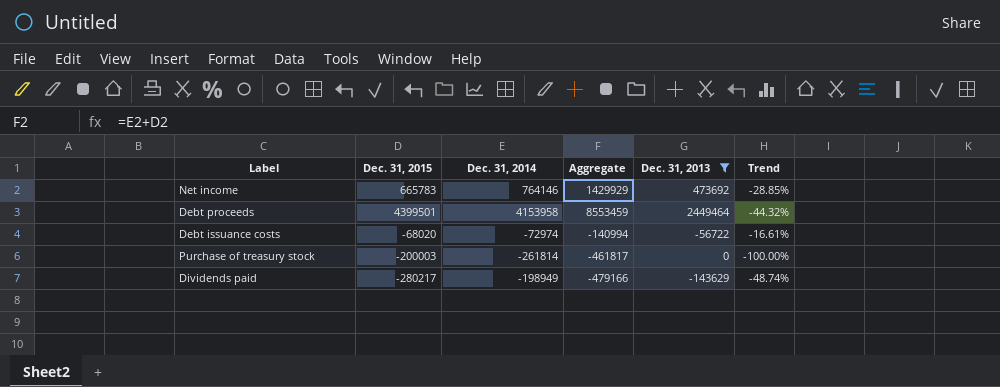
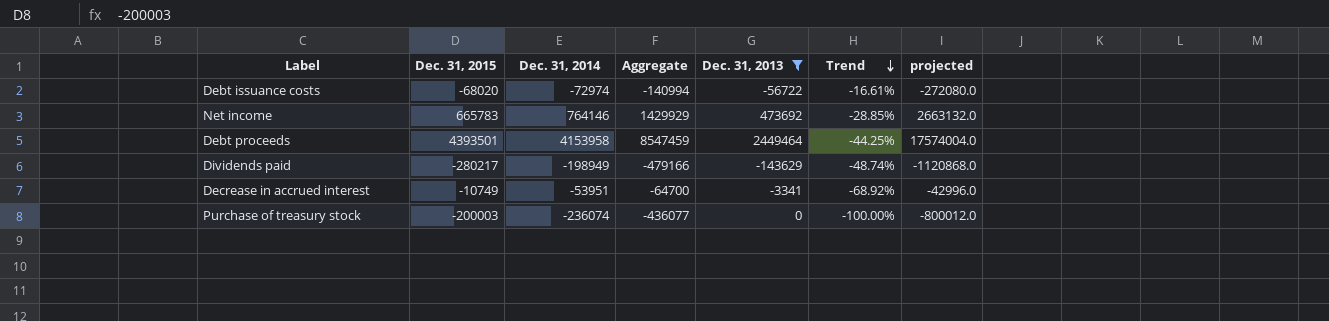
row order: none -> Trend descending
column projected | formula: none -> [Dec. 31, 2015] * 4
Debt proceeds | Dec. 31, 2015: 4399501 -> 4393501
Debt proceeds | Aggregate: 8553459 -> 8547459
Debt proceeds | Trend: -44.32% -> -44.25%
row Decrease in accrued interest: none -> -10749 | -53951 | -64700 | -3341 | -68.92% | -42996.0
Purchase of treasury stock | Dec. 31, 2014: -261814 -> -236074
Purchase of treasury stock | Aggregate: -461817 -> -436077

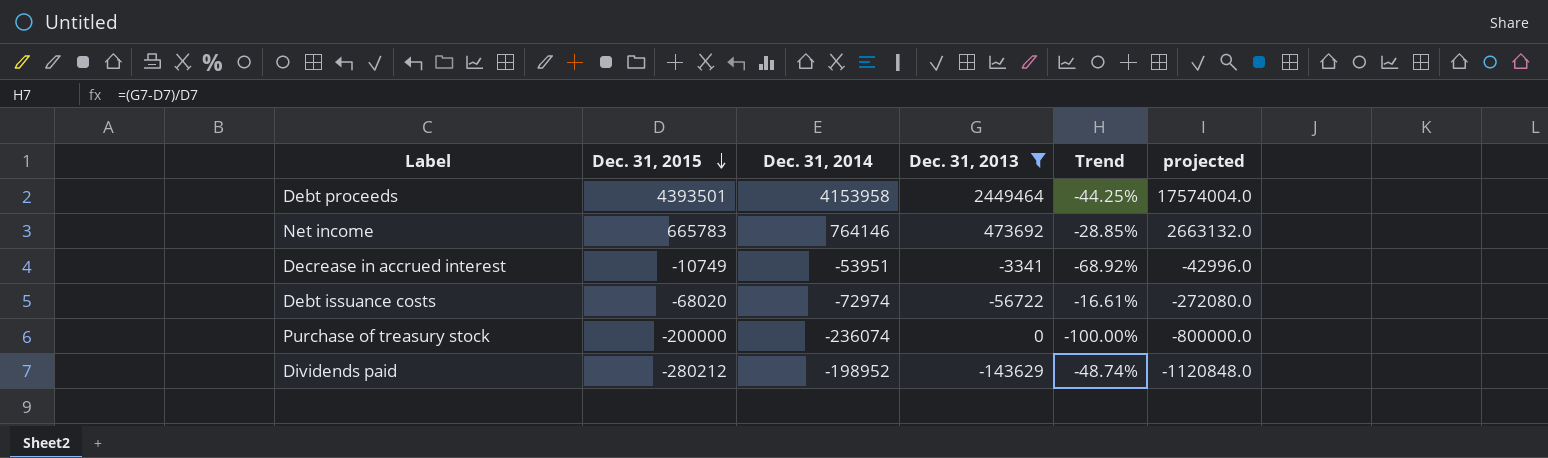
row order: Trend descending -> Dec. 31, 2015 descending
column Aggregate | formula: [Dec. 31, 2015] + [Dec. 31, 2014] -> none
Purchase of treasury stock | Dec. 31, 2015: -200003 -> -200000
Purchase of treasury stock | projected: -800012.0 -> -800000.0
Dividends paid | Dec. 31, 2015: -280217 -> -280212
Dividends paid | Dec. 31, 2014: -198949 -> -198952
Dividends paid | projected: -1120868.0 -> -1120848.0

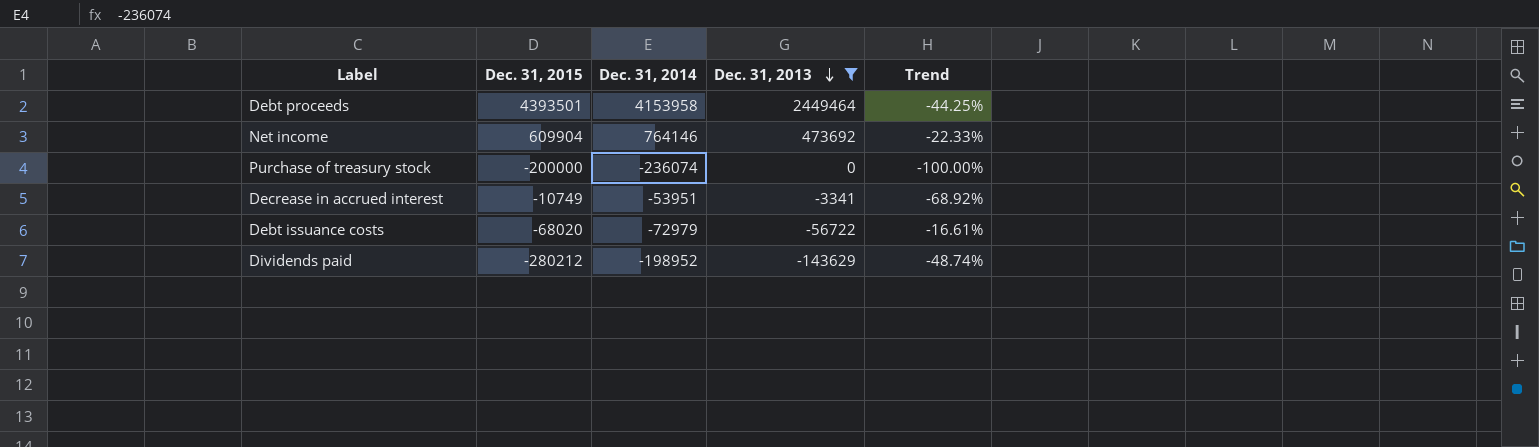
row order: Dec. 31, 2015 descending -> Dec. 31, 2013 descending
column projected | formula: [Dec. 31, 2015] * 4 -> none
Net income | Dec. 31, 2015: 665783 -> 609904
Net income | Trend: -28.85% -> -22.33%
Debt issuance costs | Dec. 31, 2014: -72974 -> -72979

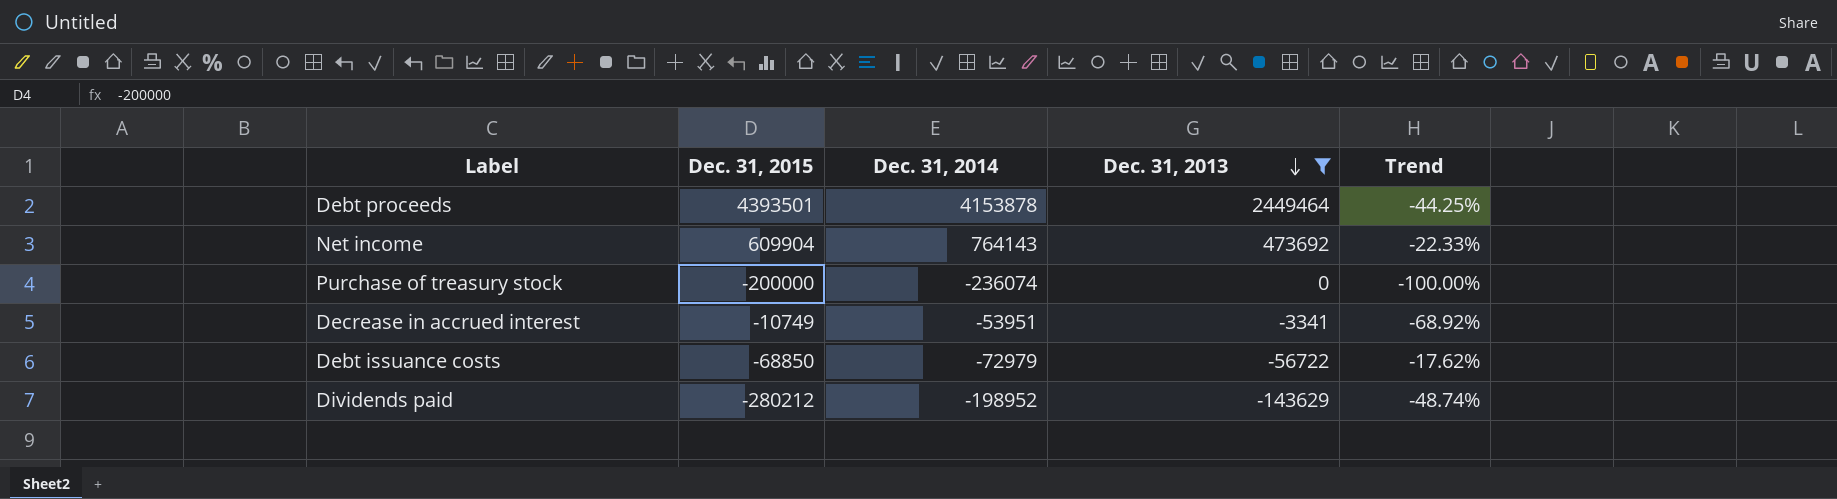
Debt proceeds | Dec. 31, 2014: 4153958 -> 4153878
Net income | Dec. 31, 2014: 764146 -> 764143
Debt issuance costs | Dec. 31, 2015: -68020 -> -68850
Debt issuance costs | Trend: -16.61% -> -17.62%

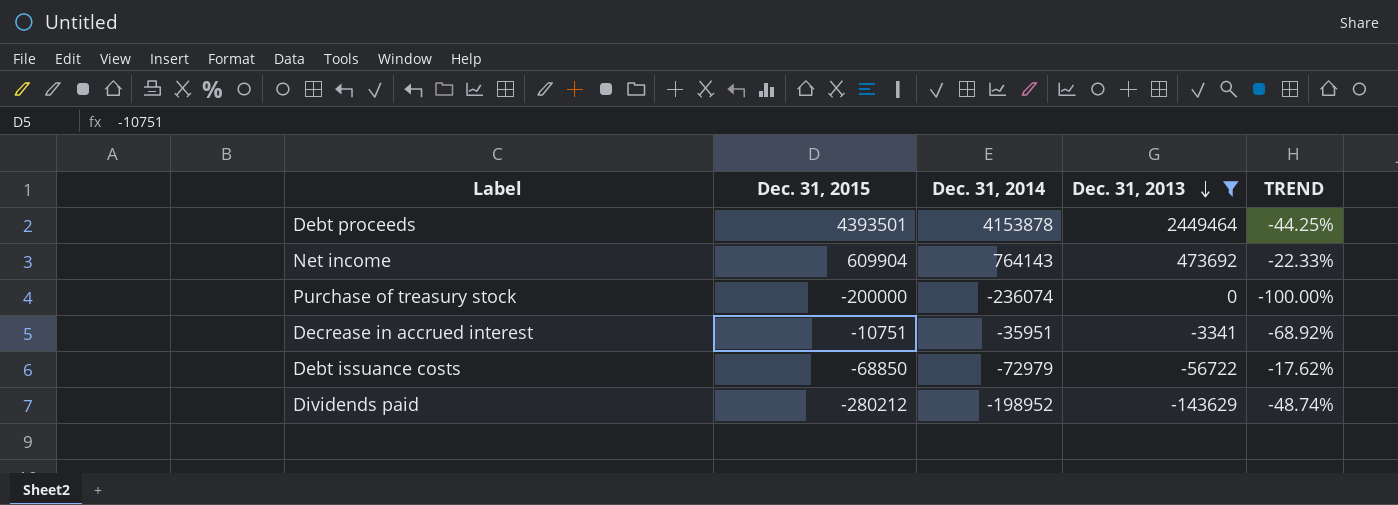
column name: Trend -> TREND
Decrease in accrued interest | Dec. 31, 2015: -10749 -> -10751
Decrease in accrued interest | Dec. 31, 2014: -53951 -> -35951

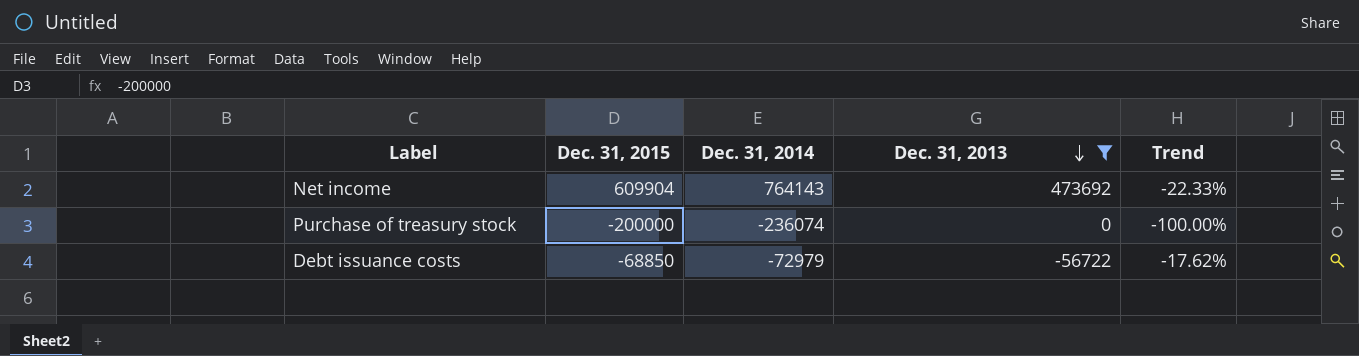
column name: TREND -> Trend
row Debt proceeds: 4393501 | 4153878 | 2449464 | -44.25% -> none
row Decrease in accrued interest: -10751 | -35951 | -3341 | -68.92% -> none
row Dividends paid: -280212 | -198952 | -143629 | -48.74% -> none

